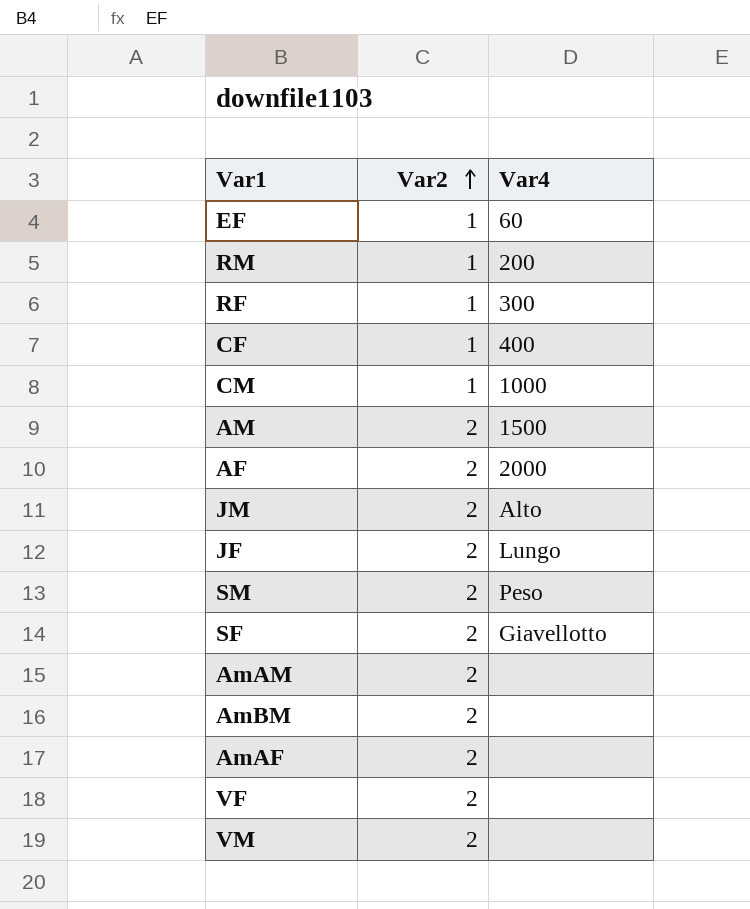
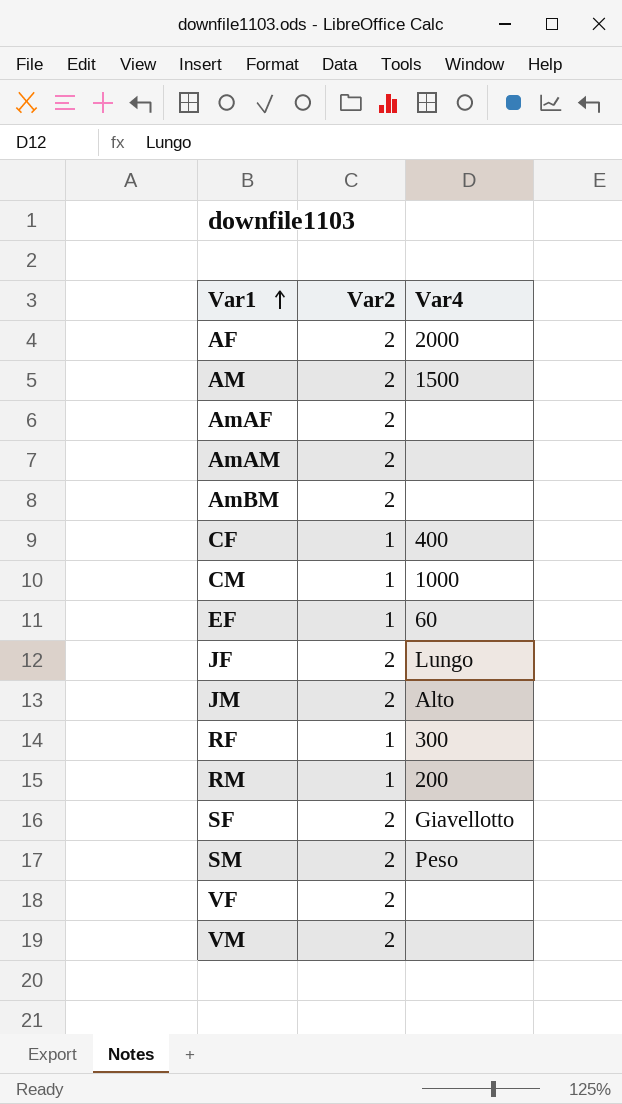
row order: Var2 ascending -> Var1 ascending

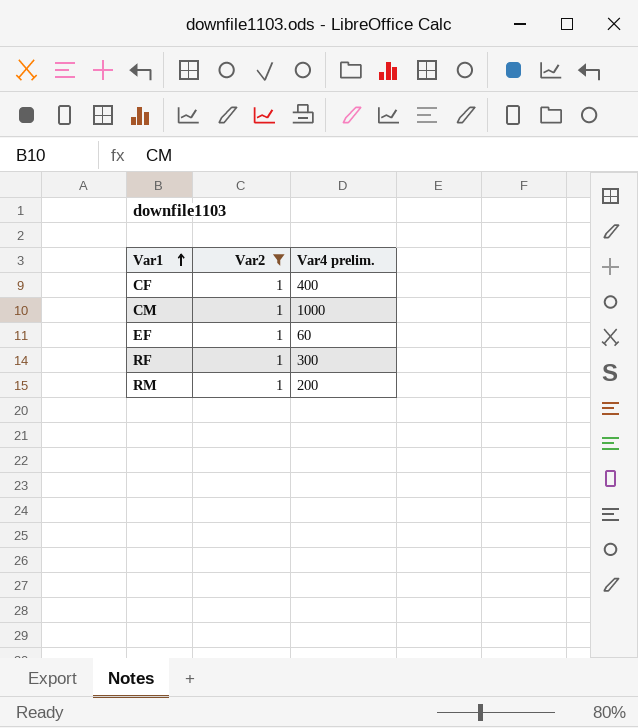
filter: none -> Var2 = 1
column name: Var4 -> Var4 prelim.

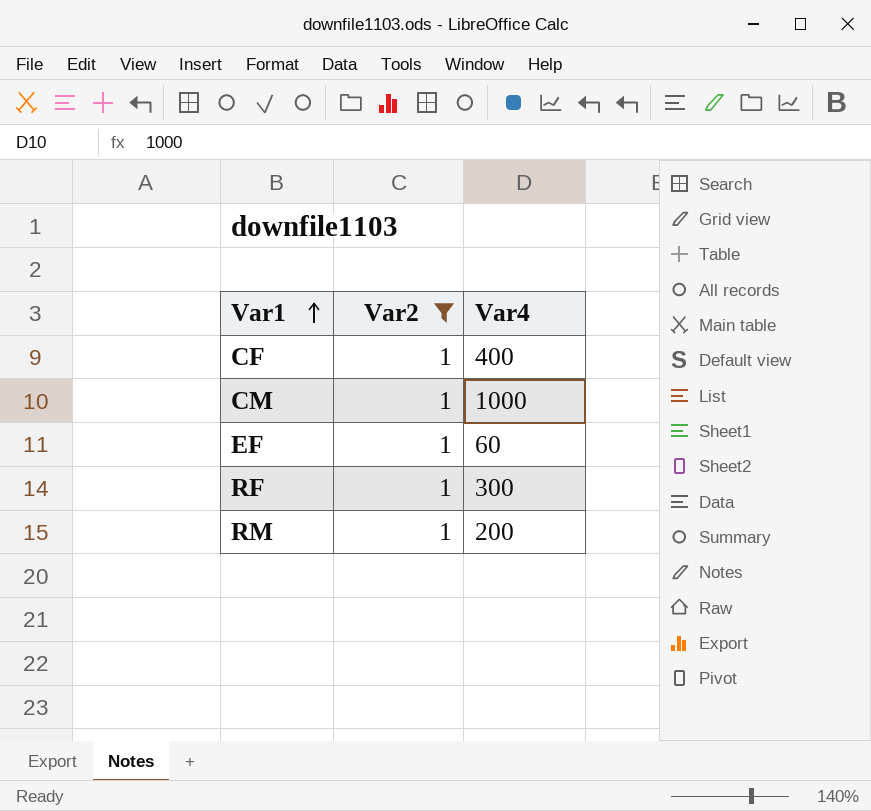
column name: Var4 prelim. -> Var4

